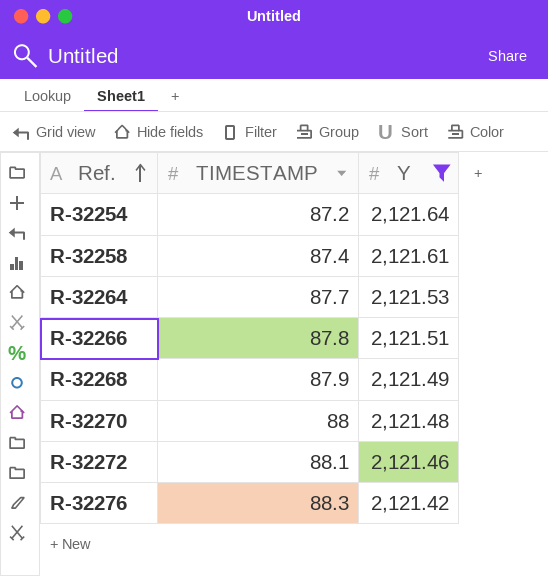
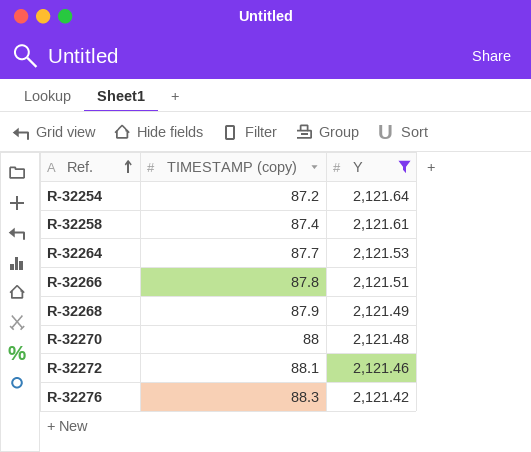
column name: TIMESTAMP -> TIMESTAMP (copy)

